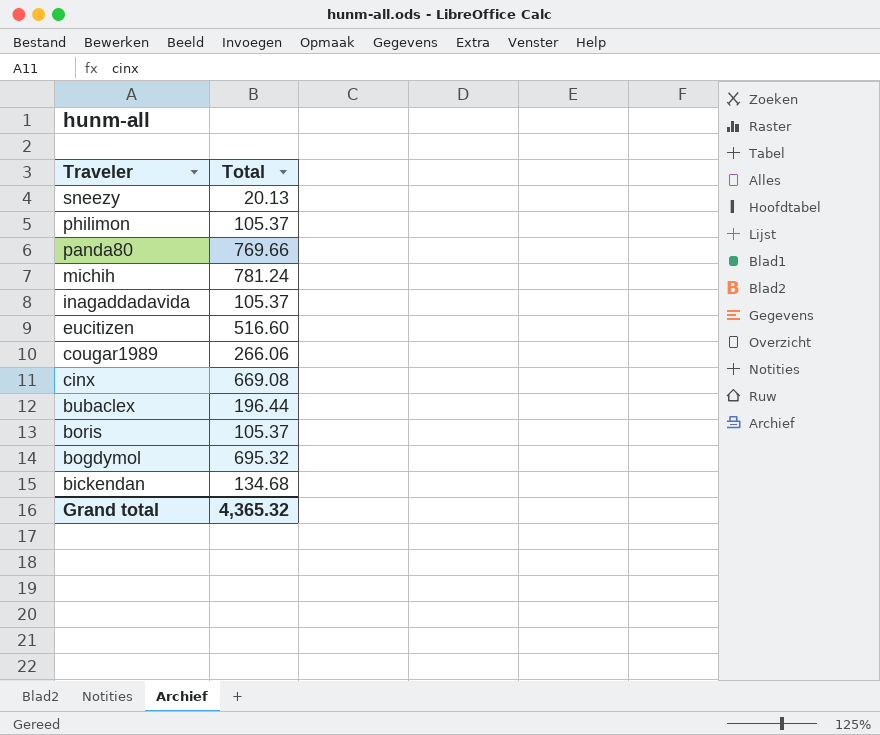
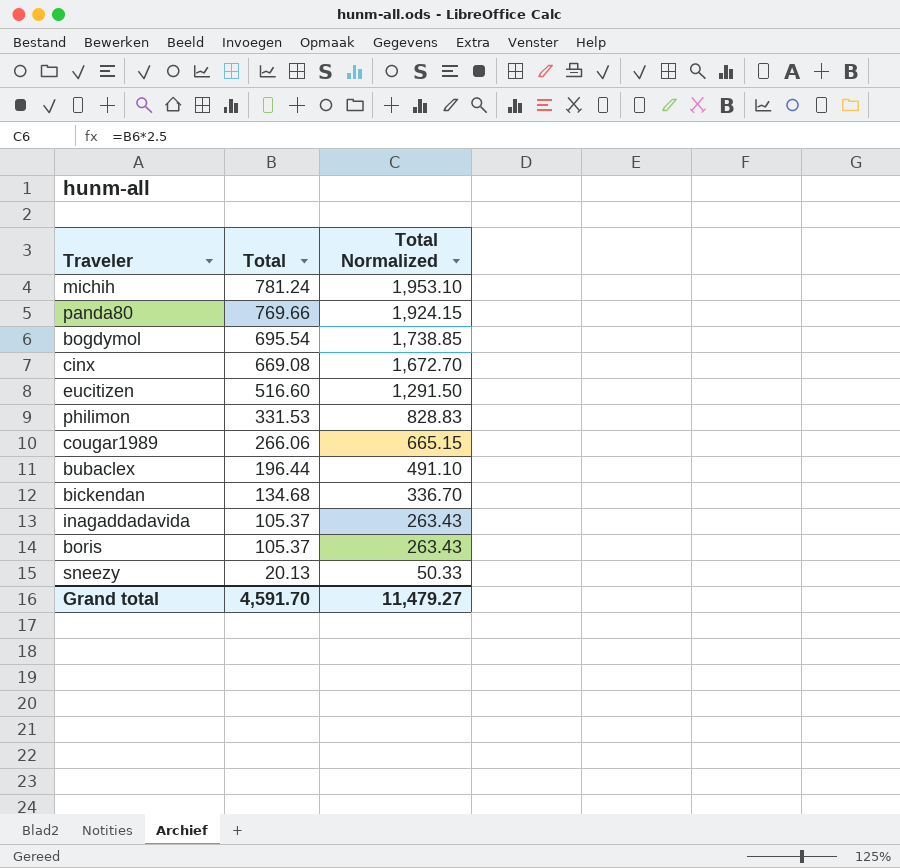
row order: Traveler descending -> Total descending
column Total Normalized | formula: none -> [Total] * 2.5
bogdymol | Total: 695.32 -> 695.54
philimon | Total: 105.37 -> 331.53
Grand total | Total: 4,365.32 -> 4,591.70

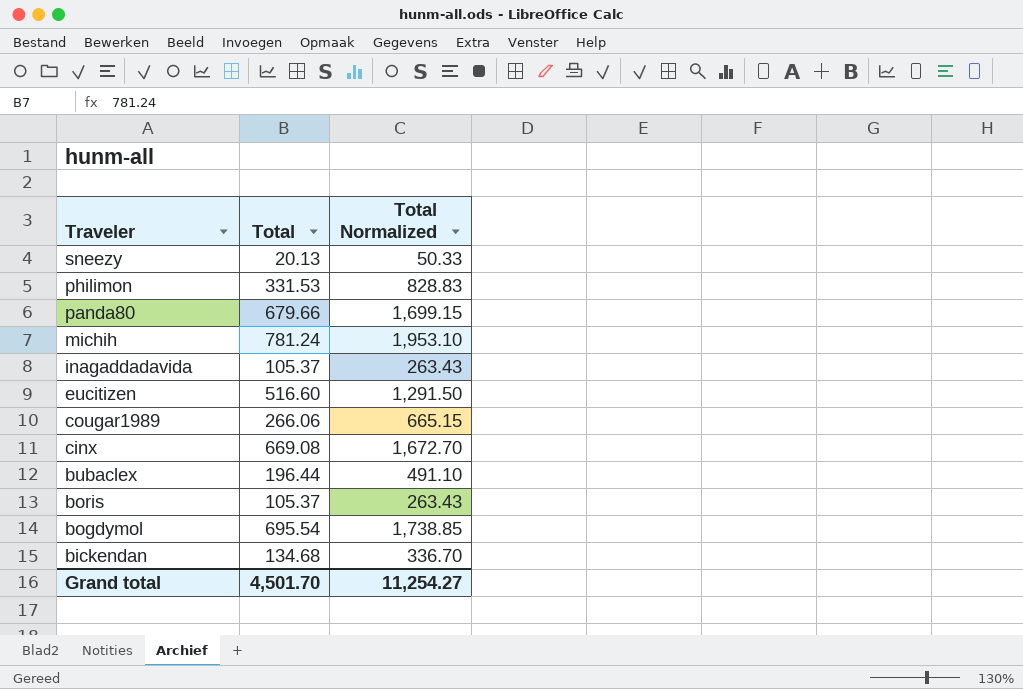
row order: Total descending -> Traveler descending
panda80 | Total: 769.66 -> 679.66
panda80 | Total Normalized: 1,924.15 -> 1,699.15
Grand total | Total: 4,591.70 -> 4,501.70
Grand total | Total Normalized: 11,479.27 -> 11,254.27

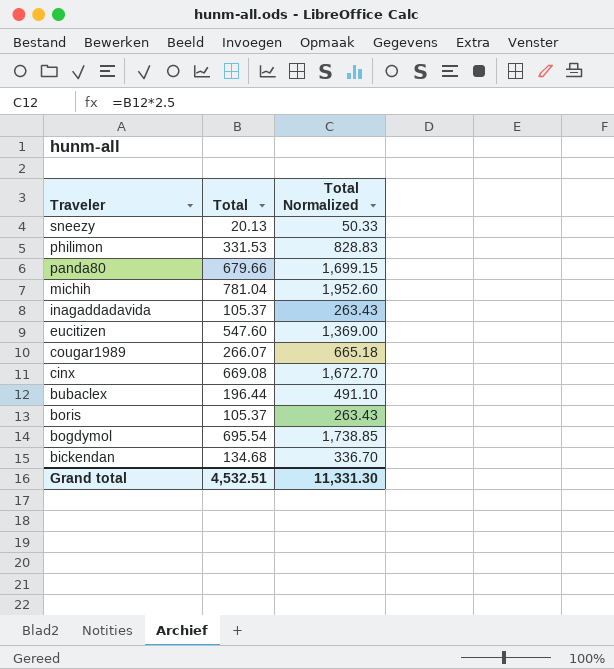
michih | Total: 781.24 -> 781.04
michih | Total Normalized: 1,953.10 -> 1,952.60
eucitizen | Total: 516.60 -> 547.60
eucitizen | Total Normalized: 1,291.50 -> 1,369.00
cougar1989 | Total: 266.06 -> 266.07
cougar1989 | Total Normalized: 665.15 -> 665.18
Grand total | Total: 4,501.70 -> 4,532.51
Grand total | Total Normalized: 11,254.27 -> 11,331.30

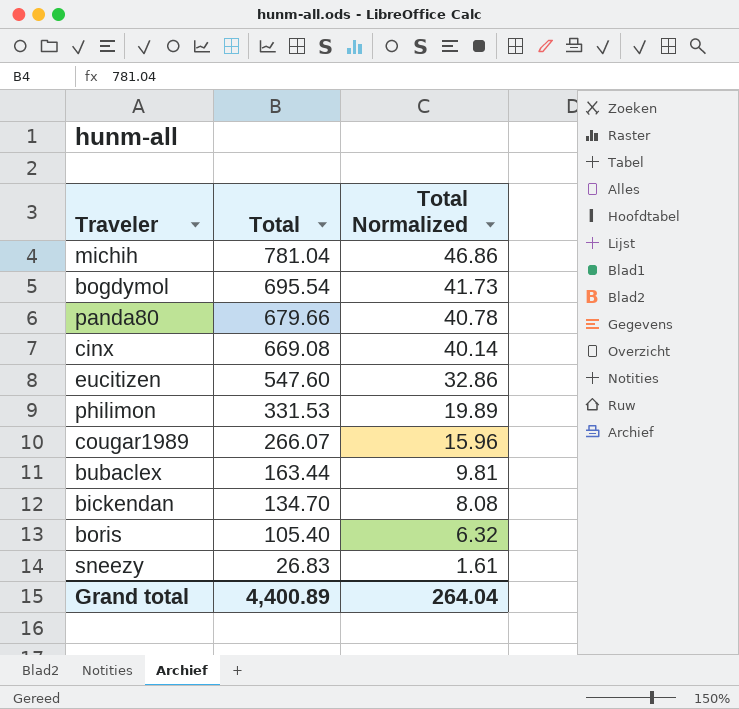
row order: Traveler descending -> Total descending
column Total Normalized | formula: [Total] * 2.5 -> [Total] * 0.06
row inagaddadavida: 105.37 | 263.43 -> none
bubaclex | Total: 196.44 -> 163.44
bickendan | Total: 134.68 -> 134.70
boris | Total: 105.37 -> 105.40
sneezy | Total: 20.13 -> 26.83
Grand total | Total: 4,532.51 -> 4,400.89
Grand total | Total Normalized: 11,331.30 -> 264.04

